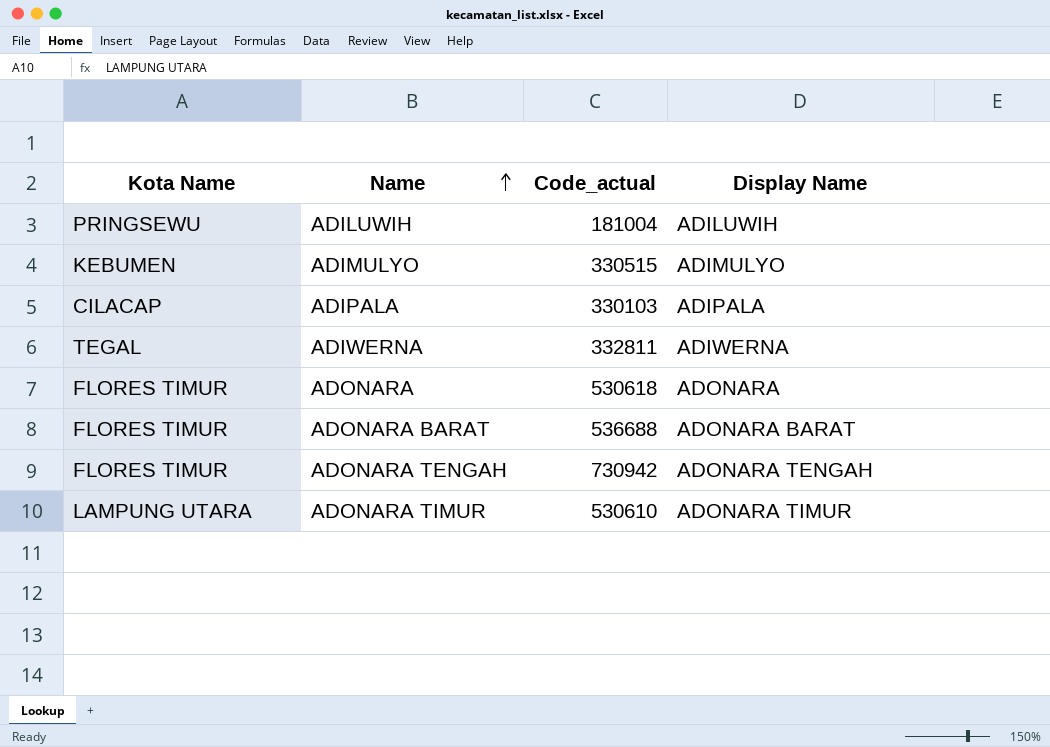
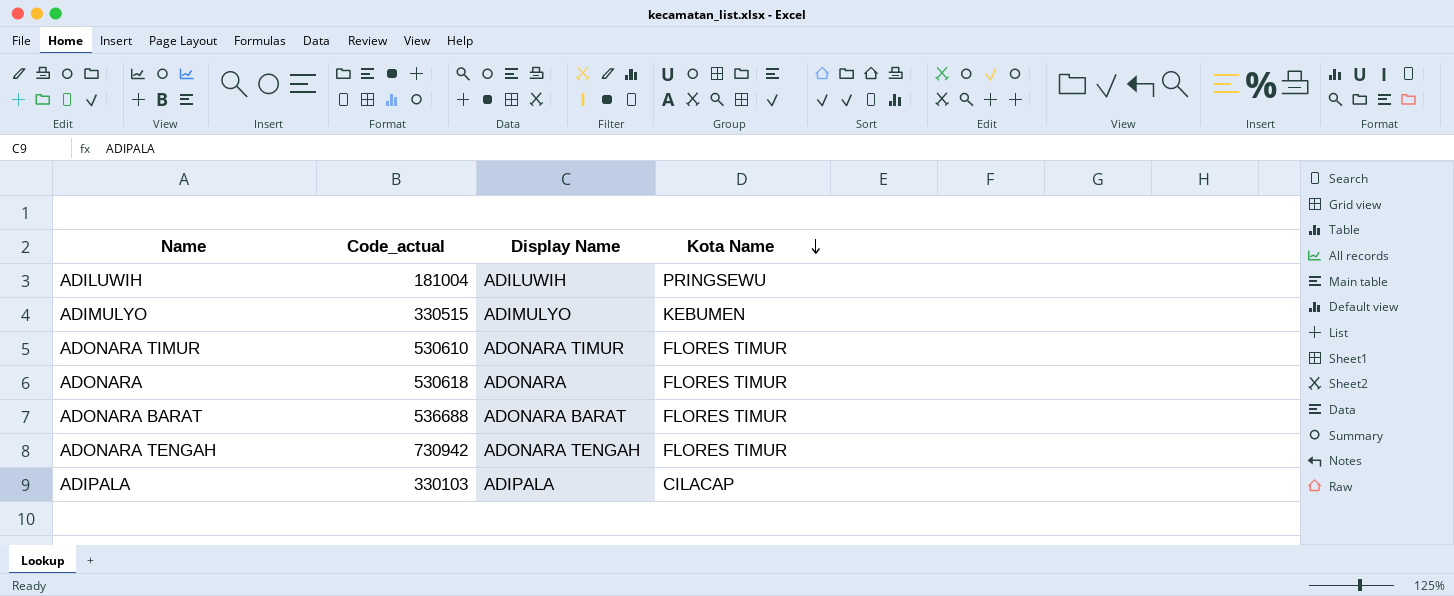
row order: Name ascending -> Kota Name descending
column Kota Name | position: 1 -> 4
row ADIWERNA: TEGAL | 332811 | ADIWERNA -> none
ADONARA TIMUR | Kota Name: LAMPUNG UTARA -> FLORES TIMUR

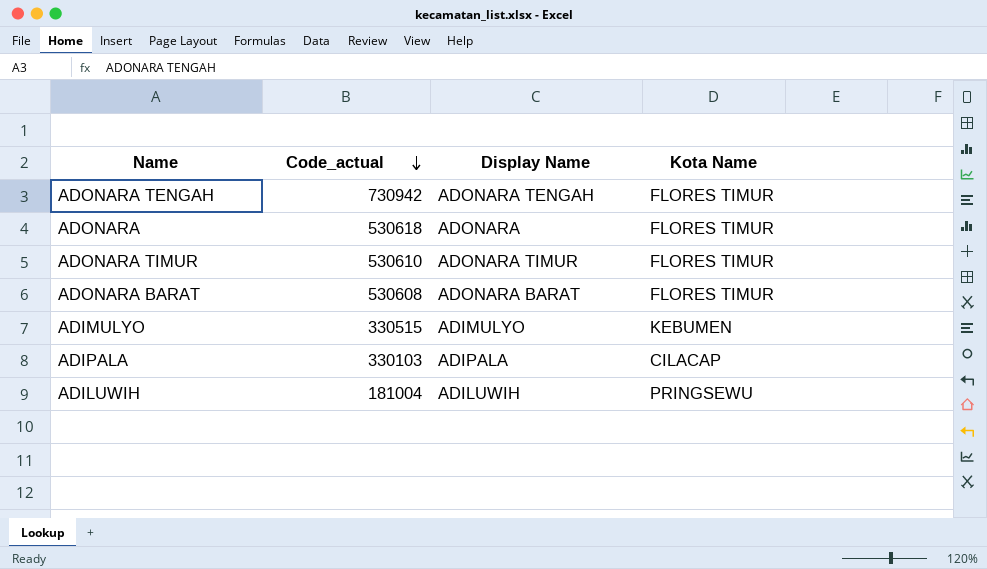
row order: Kota Name descending -> Code_actual descending
ADONARA BARAT | Code_actual: 536688 -> 530608

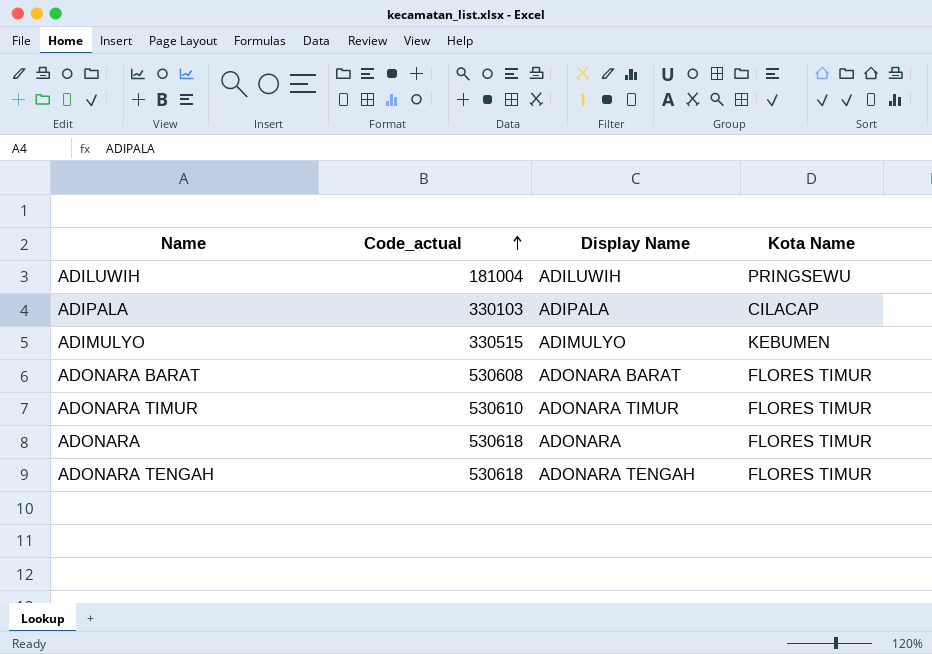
row order: Code_actual descending -> Code_actual ascending
ADONARA TENGAH | Code_actual: 730942 -> 530618

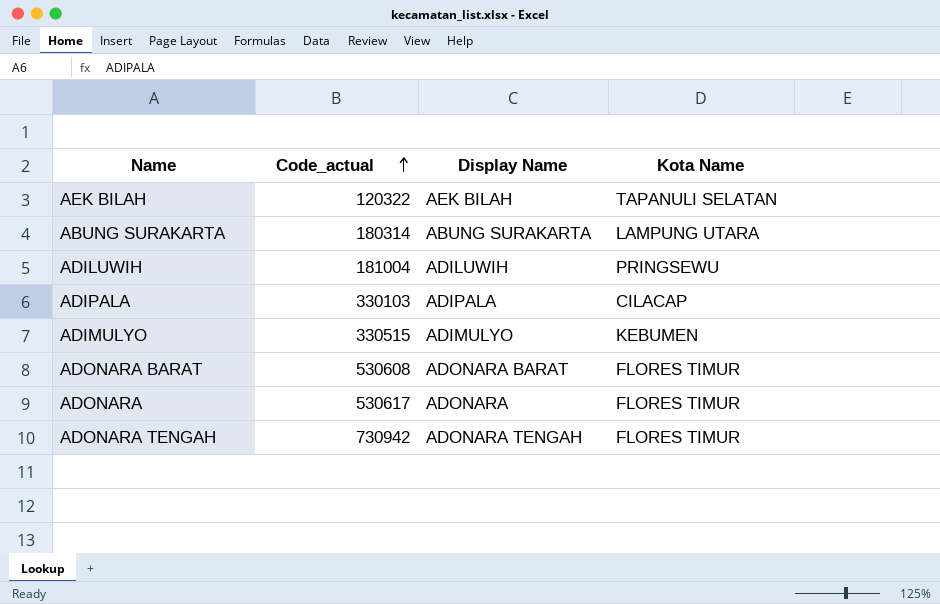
row ADONARA TIMUR: 530610 | ADONARA TIMUR | FLORES TIMUR -> none
row AEK BILAH: none -> 120322 | AEK BILAH | TAPANULI SELATAN
row ABUNG SURAKARTA: none -> 180314 | ABUNG SURAKARTA | LAMPUNG UTARA
ADONARA | Code_actual: 530618 -> 530617
ADONARA TENGAH | Code_actual: 530618 -> 730942

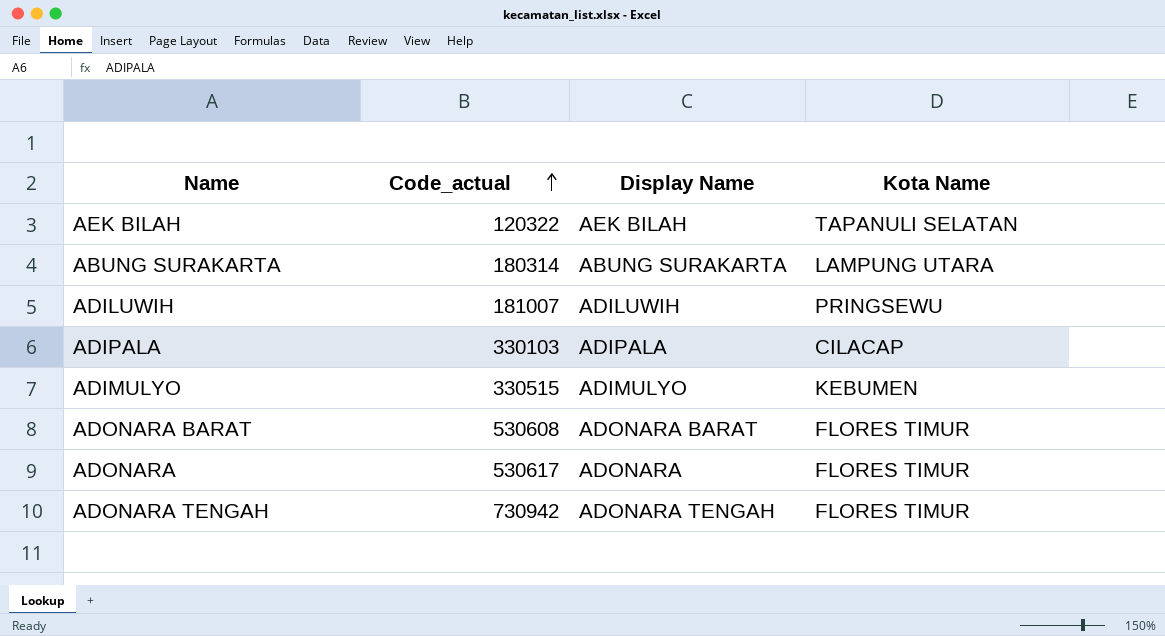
ADILUWIH | Code_actual: 181004 -> 181007

